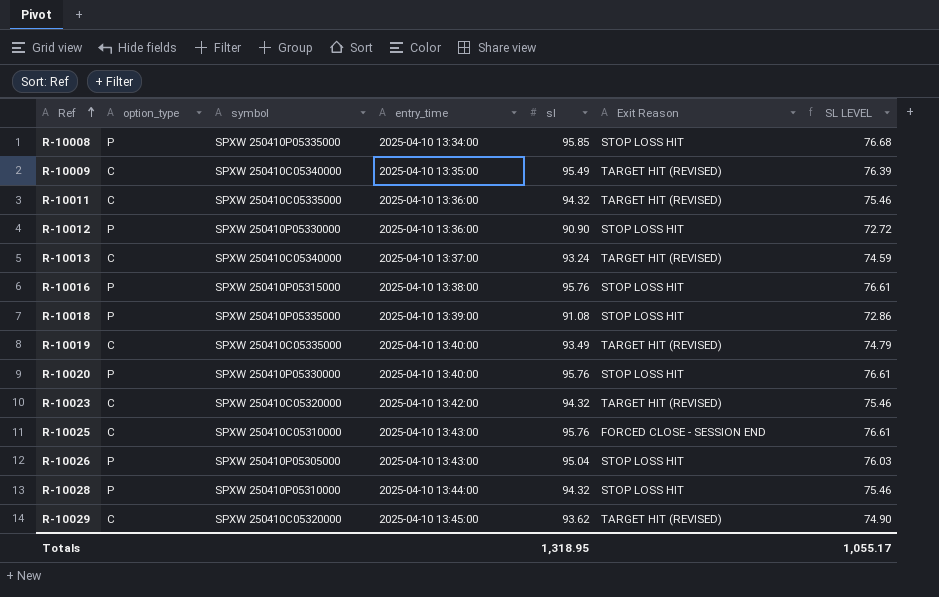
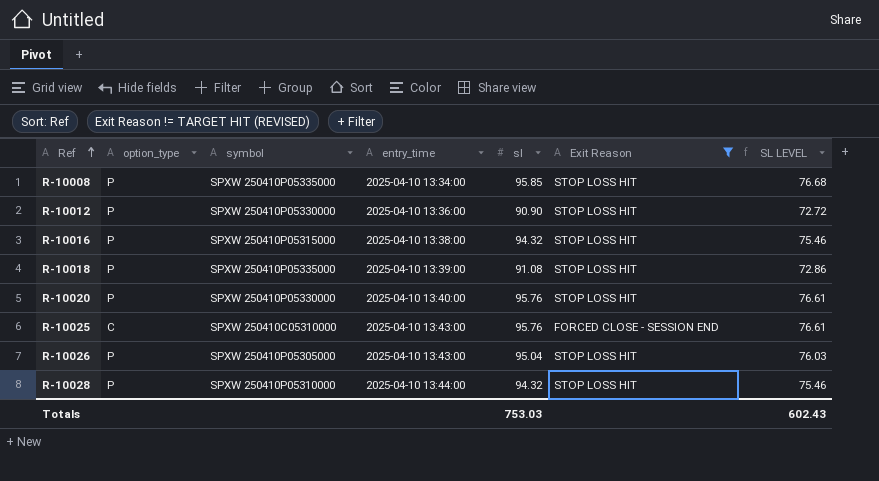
filter: none -> Exit Reason != TARGET HIT (REVISED)
R-10016 | sl: 95.76 -> 94.32
R-10016 | SL LEVEL: 76.61 -> 75.46
Totals | sl: 1,318.95 -> 753.03
Totals | SL LEVEL: 1,055.17 -> 602.43

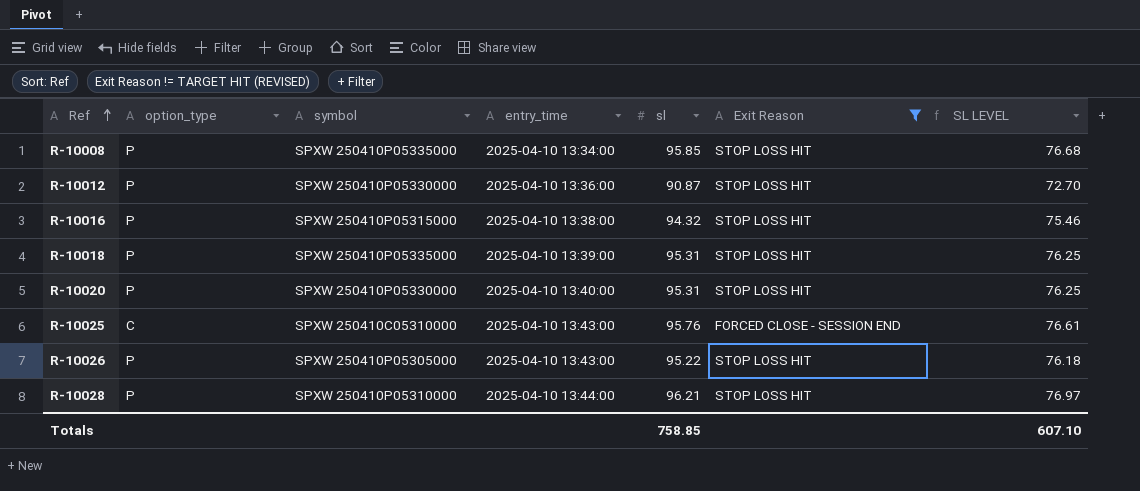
R-10012 | sl: 90.90 -> 90.87
R-10012 | SL LEVEL: 72.72 -> 72.70
R-10018 | sl: 91.08 -> 95.31
R-10018 | SL LEVEL: 72.86 -> 76.25
R-10020 | sl: 95.76 -> 95.31
R-10020 | SL LEVEL: 76.61 -> 76.25
R-10026 | sl: 95.04 -> 95.22
R-10026 | SL LEVEL: 76.03 -> 76.18
R-10028 | sl: 94.32 -> 96.21
R-10028 | SL LEVEL: 75.46 -> 76.97
Totals | sl: 753.03 -> 758.85
Totals | SL LEVEL: 602.43 -> 607.10

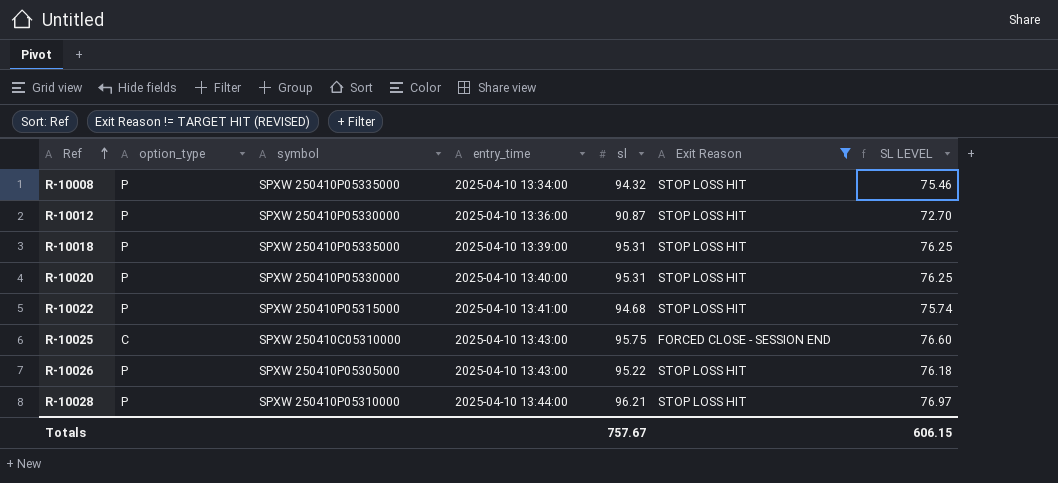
row R-10016: P | SPXW 250410P05315000 | 2025-04-10 13:38:00 | 94.32 | STOP LOSS HIT | 75.46 -> none
R-10008 | sl: 95.85 -> 94.32
R-10008 | SL LEVEL: 76.68 -> 75.46
row R-10022: none -> P | SPXW 250410P05315000 | 2025-04-10 13:41:00 | 94.68 | STOP LOSS HIT | 75.74
R-10025 | sl: 95.76 -> 95.75
R-10025 | SL LEVEL: 76.61 -> 76.60
Totals | sl: 758.85 -> 757.67
Totals | SL LEVEL: 607.10 -> 606.15

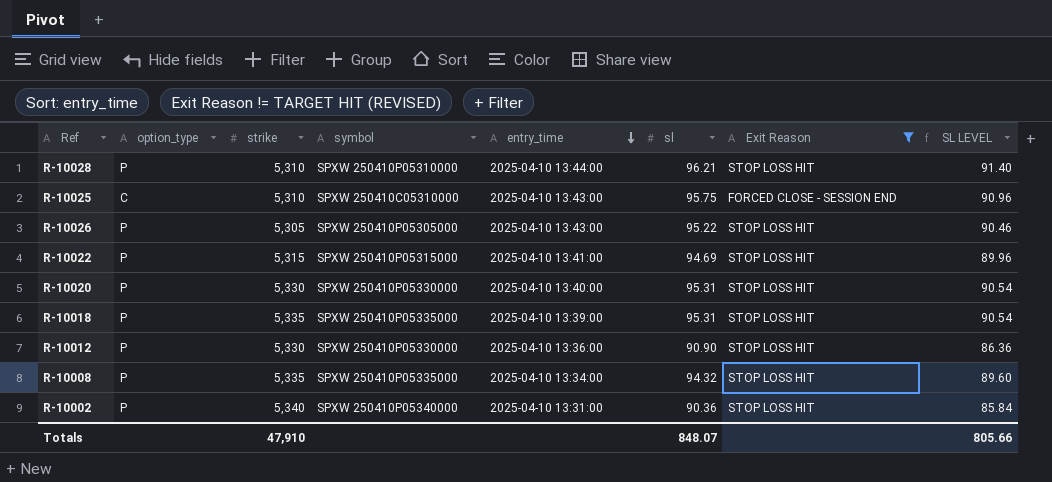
row order: Ref ascending -> entry_time descending
column strike | position: none -> 3
column SL LEVEL | formula: [sl] * 0.8 -> [sl] * 0.95
R-10022 | sl: 94.68 -> 94.69
R-10012 | sl: 90.87 -> 90.90
row R-10002: none -> P | 5,340 | SPXW 250410P05340000 | 2025-04-10 13:31:00 | 90.36 | STOP LOSS HIT | 85.84
Totals | sl: 757.67 -> 848.07
Totals | SL LEVEL: 606.15 -> 805.66

